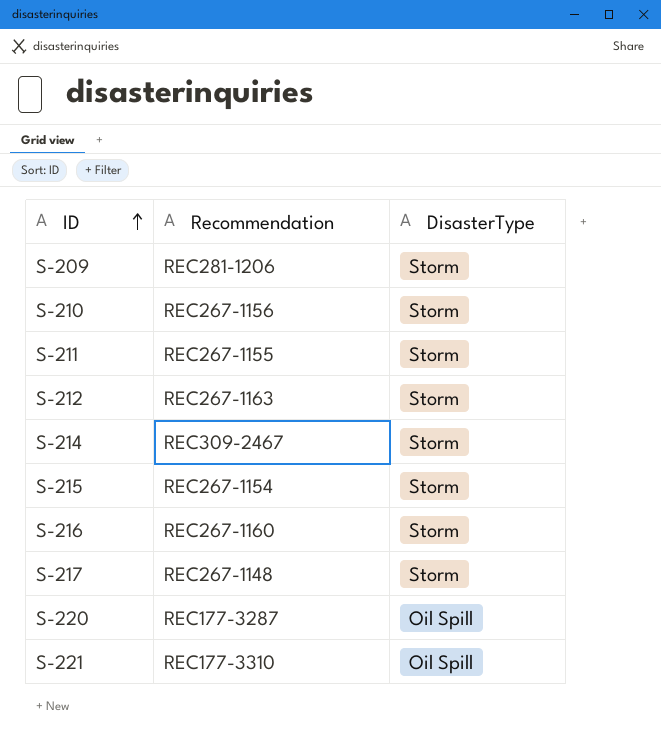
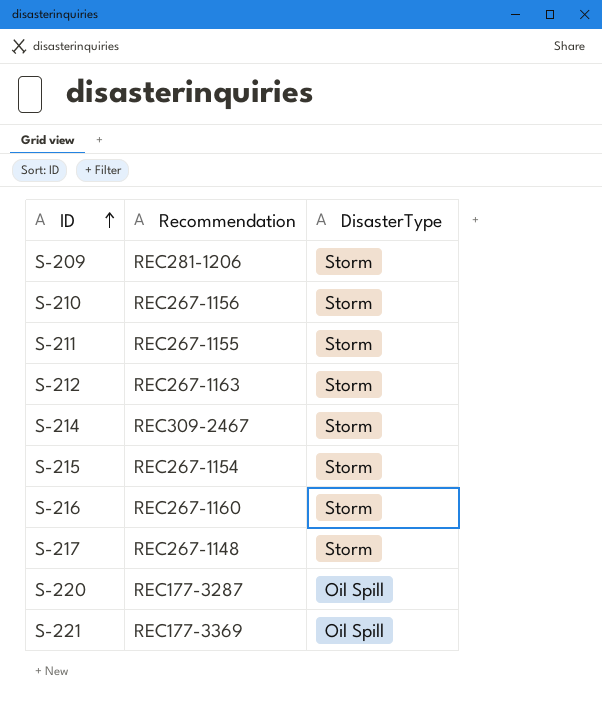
S-221 | Recommendation: REC177-3310 -> REC177-3369

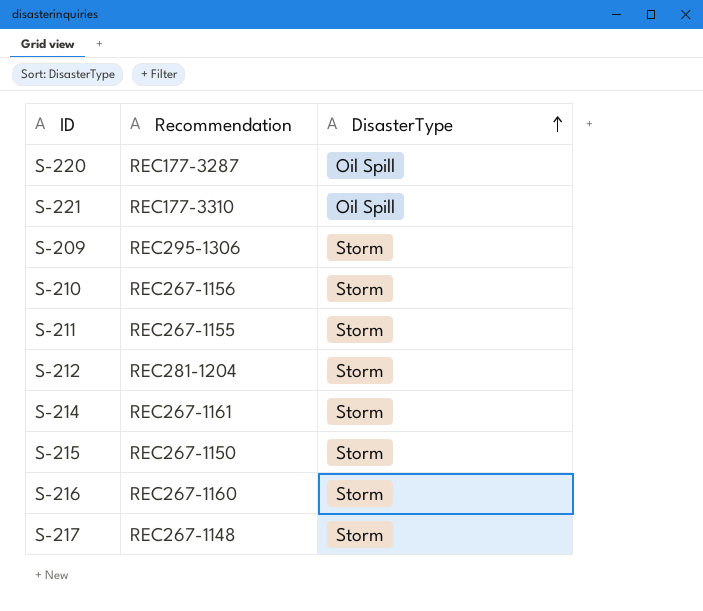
row order: ID ascending -> DisasterType ascending
S-221 | Recommendation: REC177-3369 -> REC177-3310
S-209 | Recommendation: REC281-1206 -> REC295-1306
S-212 | Recommendation: REC267-1163 -> REC281-1204
S-214 | Recommendation: REC309-2467 -> REC267-1161
S-215 | Recommendation: REC267-1154 -> REC267-1150

